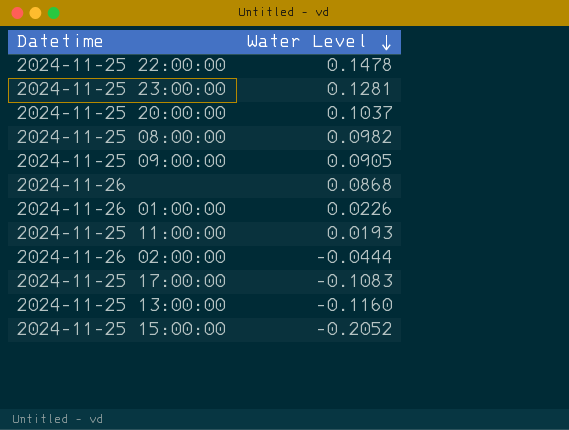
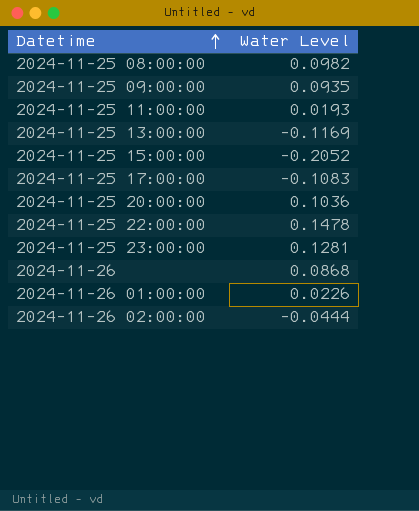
row order: Water Level descending -> Datetime ascending
2024-11-25 09:00:00 | Water Level: 0.0905 -> 0.0935
2024-11-25 13:00:00 | Water Level: -0.1160 -> -0.1169
2024-11-25 20:00:00 | Water Level: 0.1037 -> 0.1036

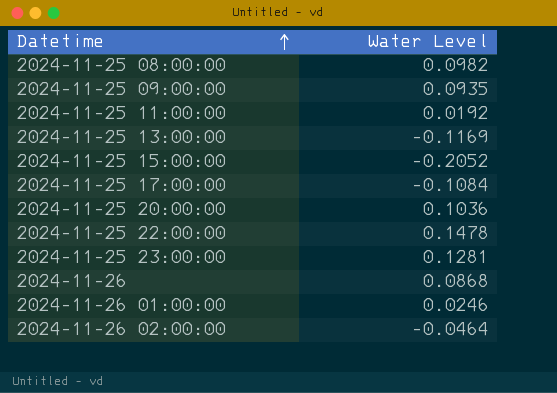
2024-11-25 11:00:00 | Water Level: 0.0193 -> 0.0192
2024-11-25 17:00:00 | Water Level: -0.1083 -> -0.1084
2024-11-26 01:00:00 | Water Level: 0.0226 -> 0.0246
2024-11-26 02:00:00 | Water Level: -0.0444 -> -0.0464

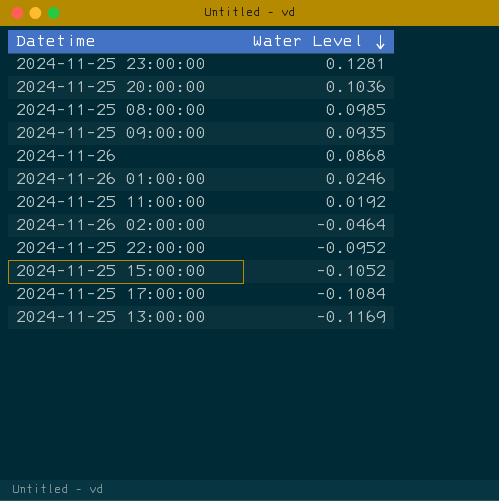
row order: Datetime ascending -> Water Level descending
2024-11-25 08:00:00 | Water Level: 0.0982 -> 0.0985
2024-11-25 22:00:00 | Water Level: 0.1478 -> -0.0952
2024-11-25 15:00:00 | Water Level: -0.2052 -> -0.1052

